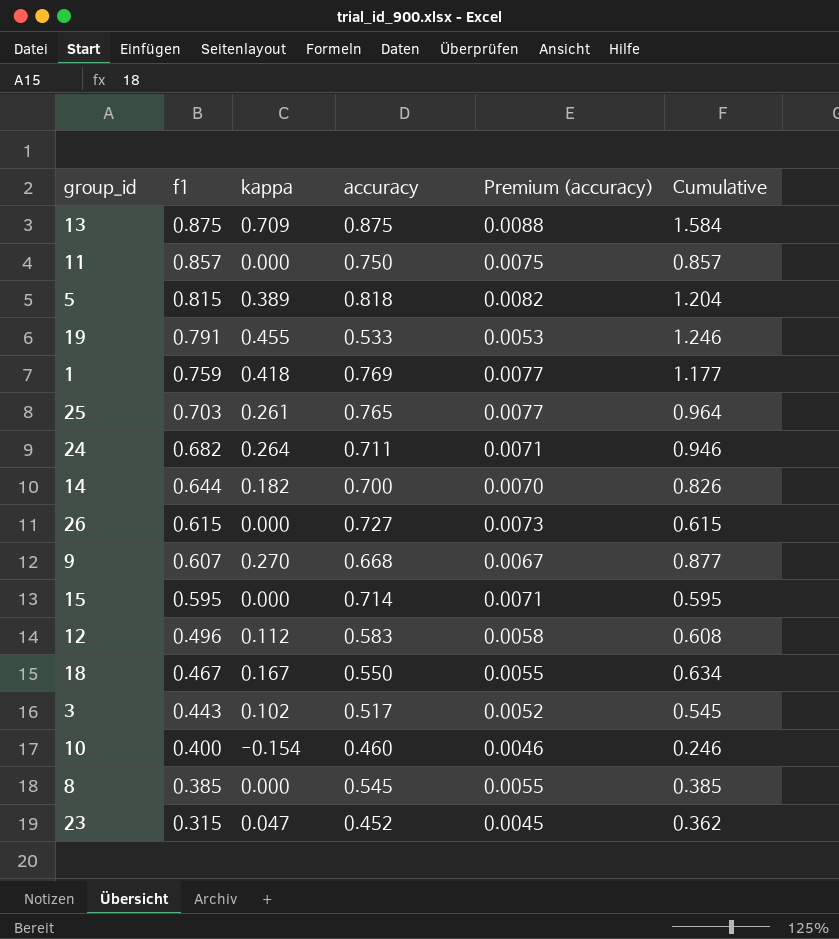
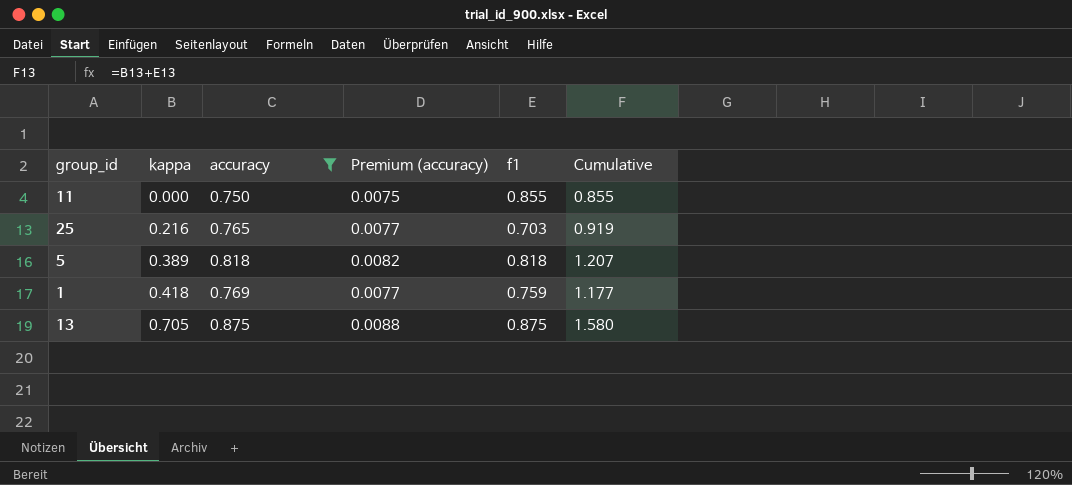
filter: none -> accuracy >= 0.750
row order: f1 descending -> kappa ascending
column f1 | position: 2 -> 5
11 | f1: 0.857 -> 0.855
11 | Cumulative: 0.857 -> 0.855
25 | kappa: 0.261 -> 0.216
25 | Cumulative: 0.964 -> 0.919
5 | f1: 0.815 -> 0.818
5 | Cumulative: 1.204 -> 1.207
13 | kappa: 0.709 -> 0.705
13 | Cumulative: 1.584 -> 1.580

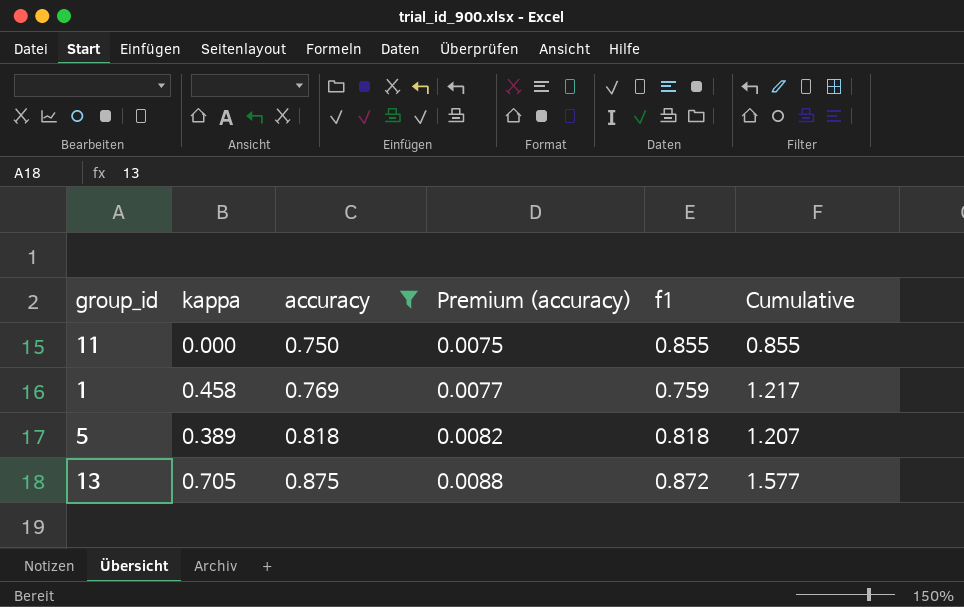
row order: kappa ascending -> accuracy ascending
row 25: 0.216 | 0.765 | 0.0077 | 0.703 | 0.919 -> none
1 | kappa: 0.418 -> 0.458
1 | Cumulative: 1.177 -> 1.217
13 | f1: 0.875 -> 0.872
13 | Cumulative: 1.580 -> 1.577

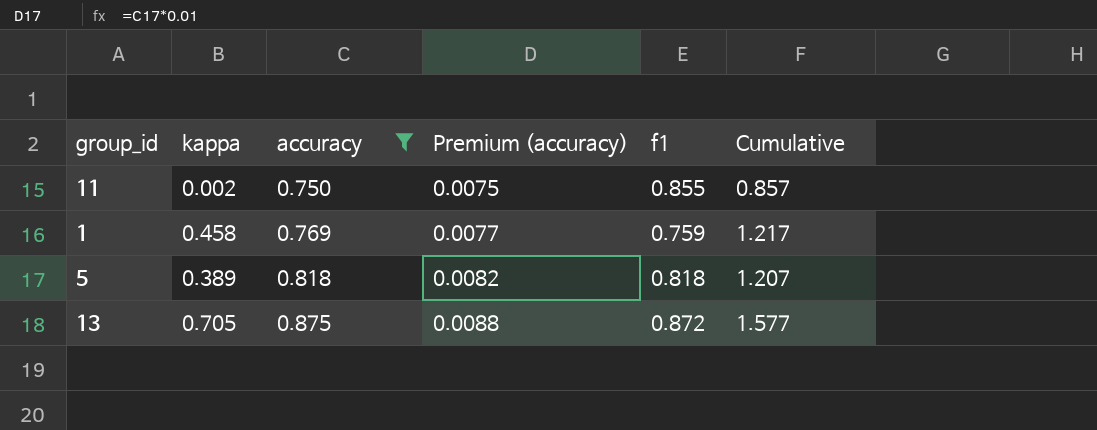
11 | kappa: 0.000 -> 0.002
11 | Cumulative: 0.855 -> 0.857

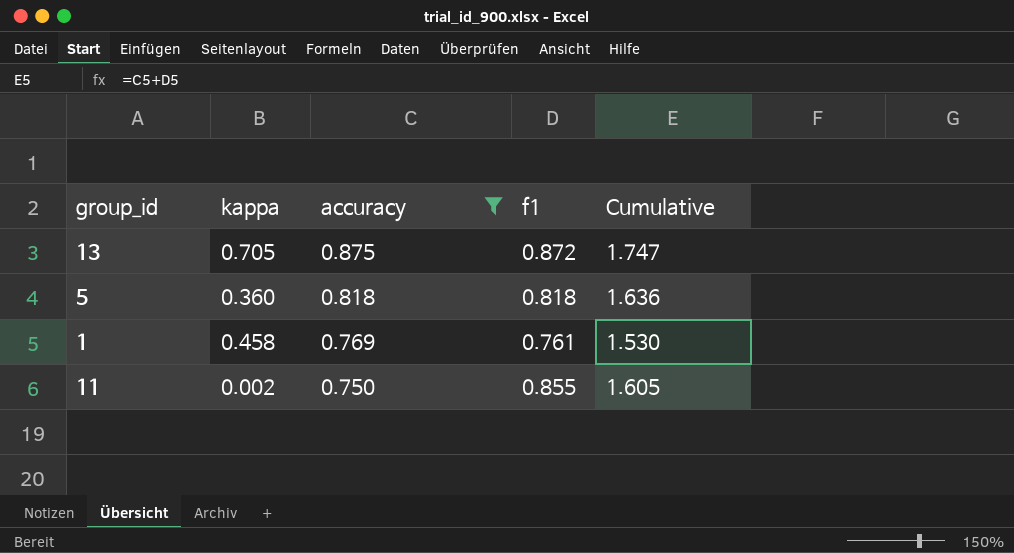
row order: accuracy ascending -> accuracy descending
column Premium (accuracy) | formula: [accuracy] * 0.01 -> none
column Cumulative | formula: [kappa] + [f1] -> [accuracy] + [f1]
5 | kappa: 0.389 -> 0.360
1 | f1: 0.759 -> 0.761

